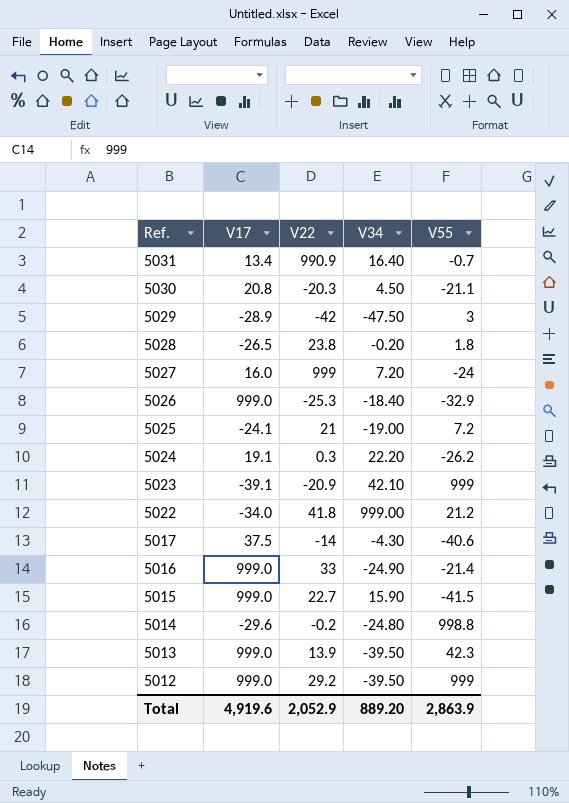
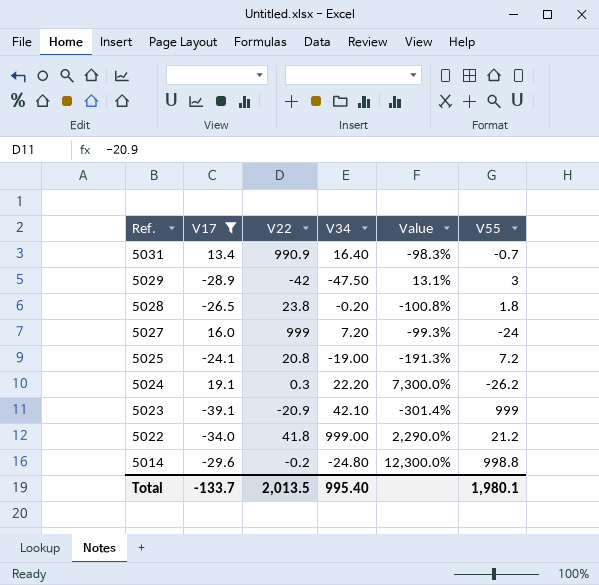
filter: none -> V17 <= 19.1
column Value | formula: none -> ([V34] - [V22]) / [V22]
5025 | V22: 21 -> 20.8
Total | V17: 4,919.6 -> -133.7
Total | V22: 2,052.9 -> 2,013.5
Total | V34: 889.20 -> 995.40
Total | V55: 2,863.9 -> 1,980.1

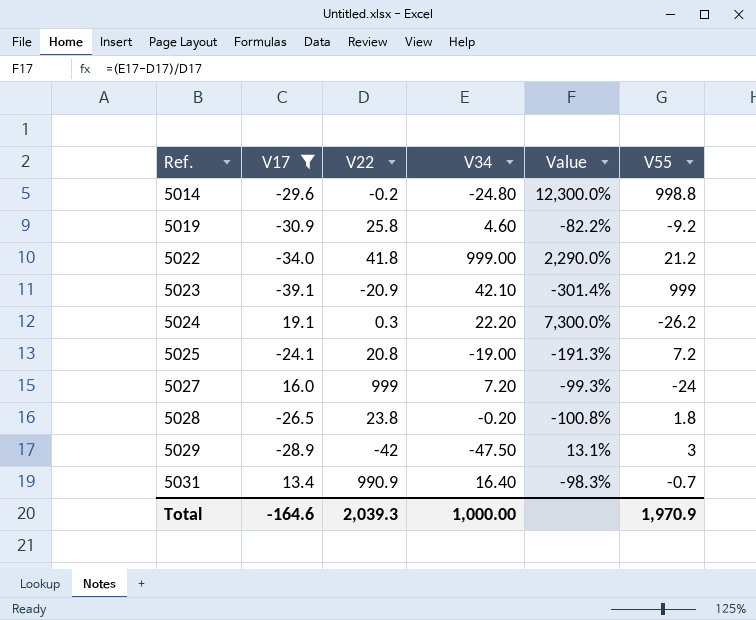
row order: Ref. descending -> Ref. ascending
row 5019: none -> -30.9 | 25.8 | 4.60 | -82.2% | -9.2
Total | V17: -133.7 -> -164.6
Total | V22: 2,013.5 -> 2,039.3
Total | V34: 995.40 -> 1,000.00
Total | V55: 1,980.1 -> 1,970.9

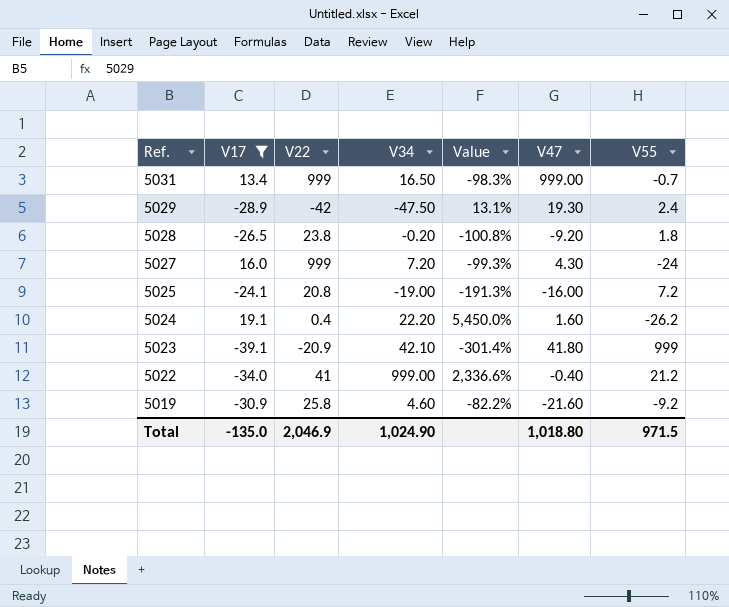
row order: Ref. ascending -> Ref. descending
column V47 | position: none -> 6
row 5014: -29.6 | -0.2 | -24.80 | 12,300.0% | 998.8 -> none
5031 | V22: 990.9 -> 999
5031 | V34: 16.40 -> 16.50
5029 | V55: 3 -> 2.4
5024 | V22: 0.3 -> 0.4
5024 | Value: 7,300.0% -> 5,450.0%
5022 | V22: 41.8 -> 41
5022 | Value: 2,290.0% -> 2,336.6%
Total | V17: -164.6 -> -135.0
Total | V22: 2,039.3 -> 2,046.9
Total | V34: 1,000.00 -> 1,024.90
Total | V55: 1,970.9 -> 971.5

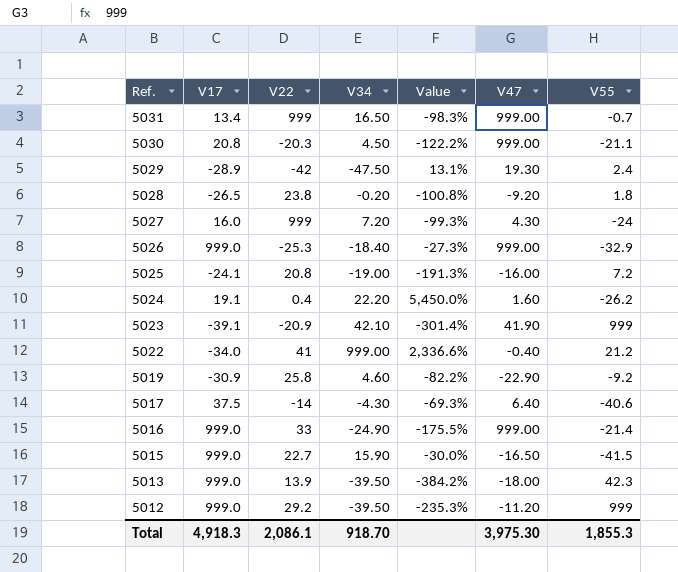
filter: V17 <= 19.1 -> none
5023 | V47: 41.80 -> 41.90
5019 | V47: -21.60 -> -22.90
Total | V17: -135.0 -> 4,918.3
Total | V22: 2,046.9 -> 2,086.1
Total | V34: 1,024.90 -> 918.70
Total | V47: 1,018.80 -> 3,975.30
Total | V55: 971.5 -> 1,855.3

